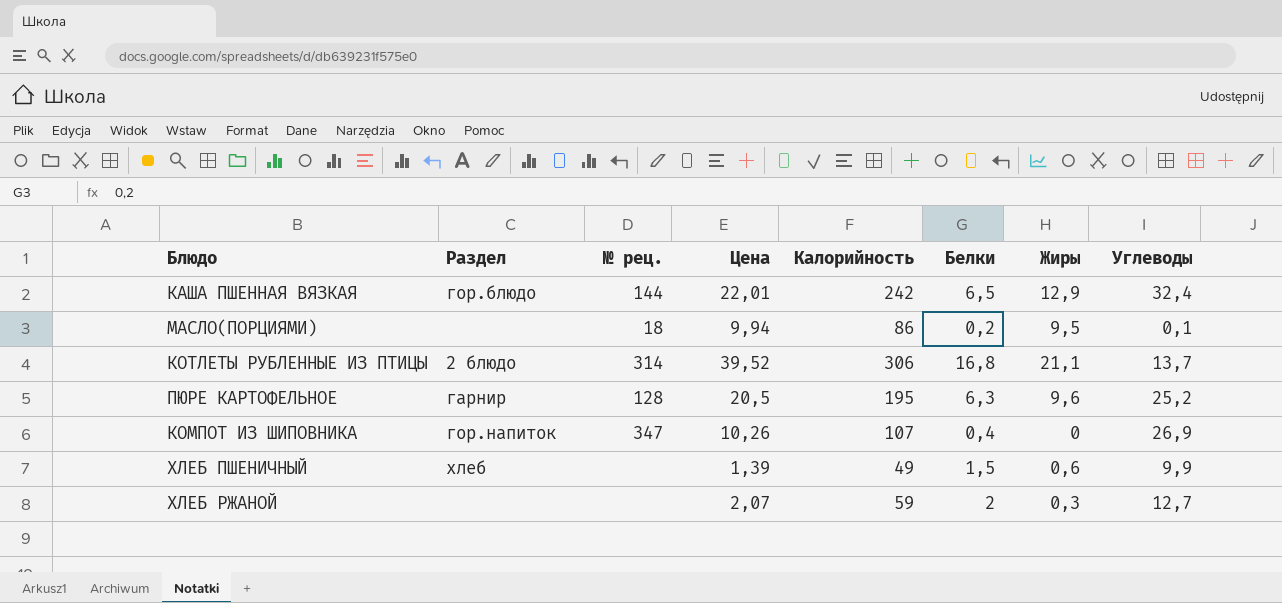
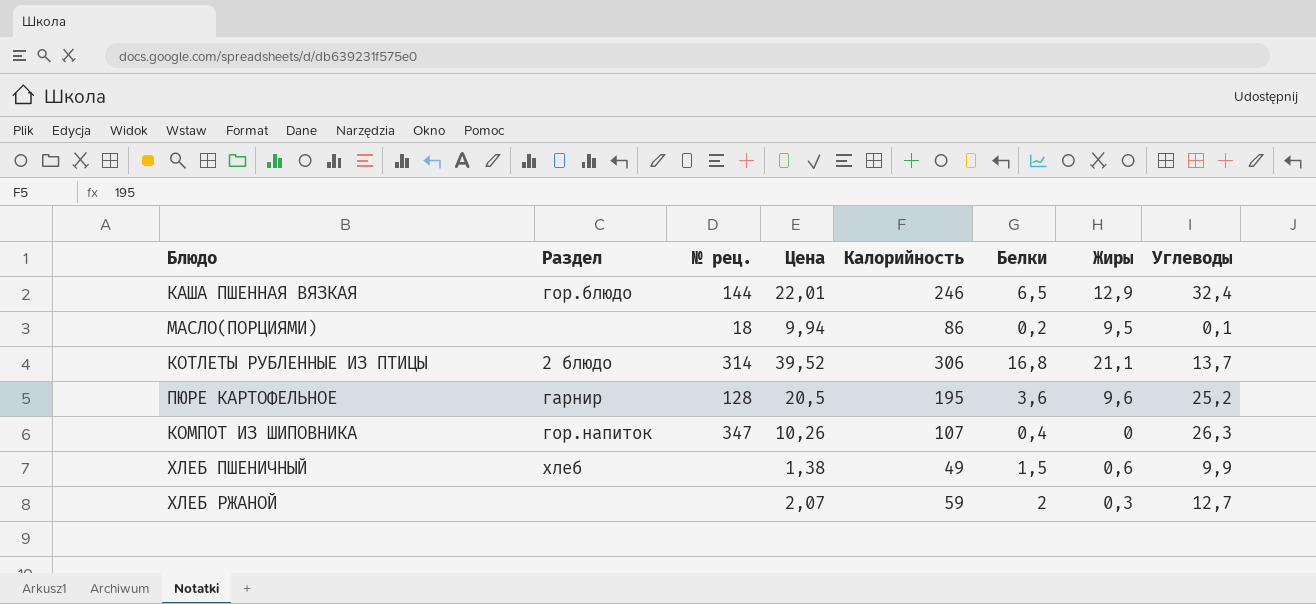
КАША ПШЕННАЯ ВЯЗКАЯ | Калорийность: 242 -> 246
ПЮРЕ КАРТОФЕЛЬНОЕ | Белки: 6,3 -> 3,6
КОМПОТ ИЗ ШИПОВНИКА | Углеводы: 26,9 -> 26,3
ХЛЕБ ПШЕНИЧНЫЙ | Цена: 1,39 -> 1,38

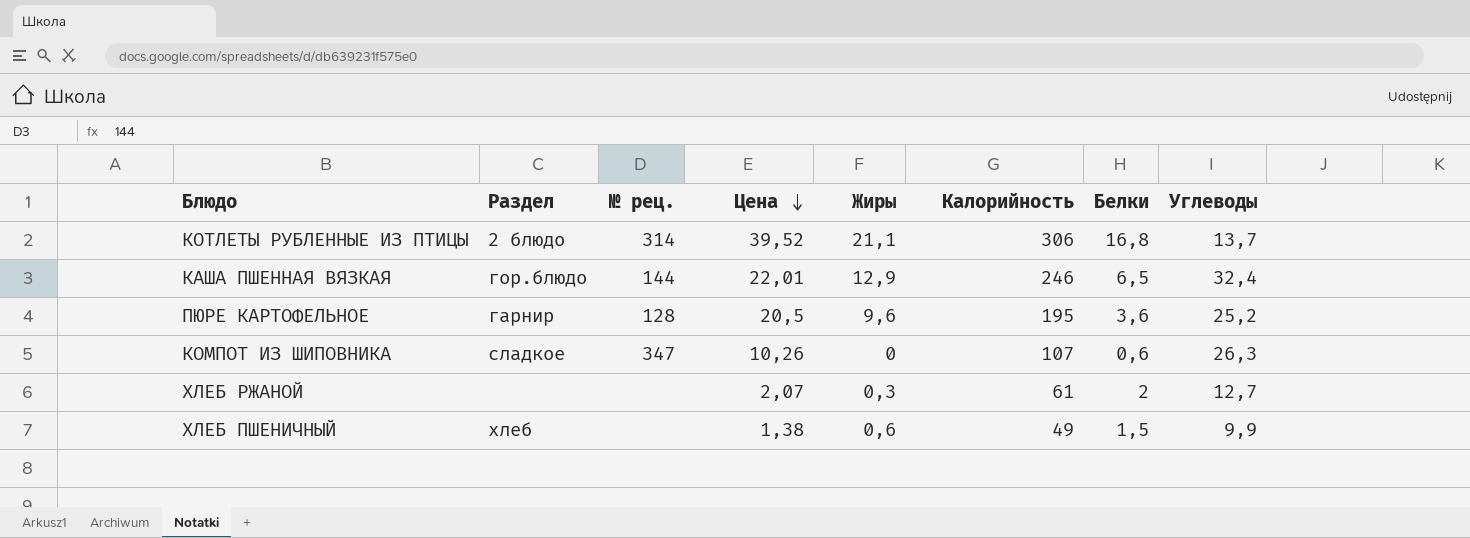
row order: none -> Цена descending
column Жиры | position: 7 -> 5
row МАСЛО(ПОРЦИЯМИ): none | 18 | 9,94 | 86 | 0,2 | 9,5 | 0,1 -> none
КОМПОТ ИЗ ШИПОВНИКА | Раздел: гор.напиток -> сладкое
КОМПОТ ИЗ ШИПОВНИКА | Белки: 0,4 -> 0,6
ХЛЕБ РЖАНОЙ | Калорийность: 59 -> 61

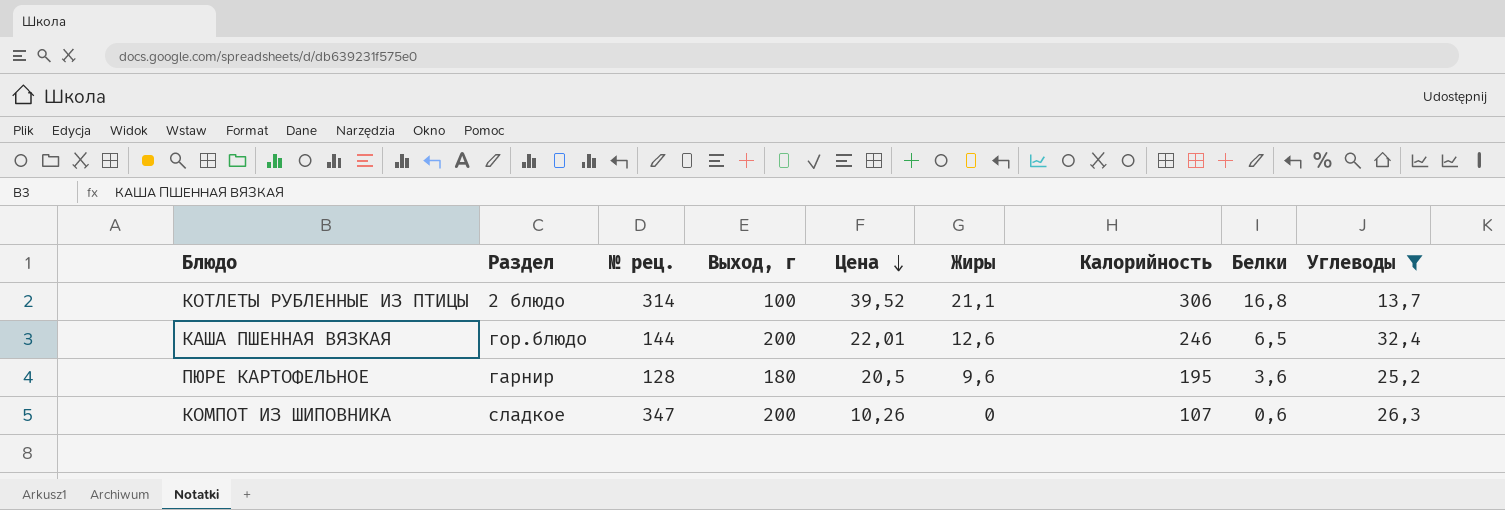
filter: none -> Углеводы >= 13,7
column Выход, г | position: none -> 4
КАША ПШЕННАЯ ВЯЗКАЯ | Жиры: 12,9 -> 12,6

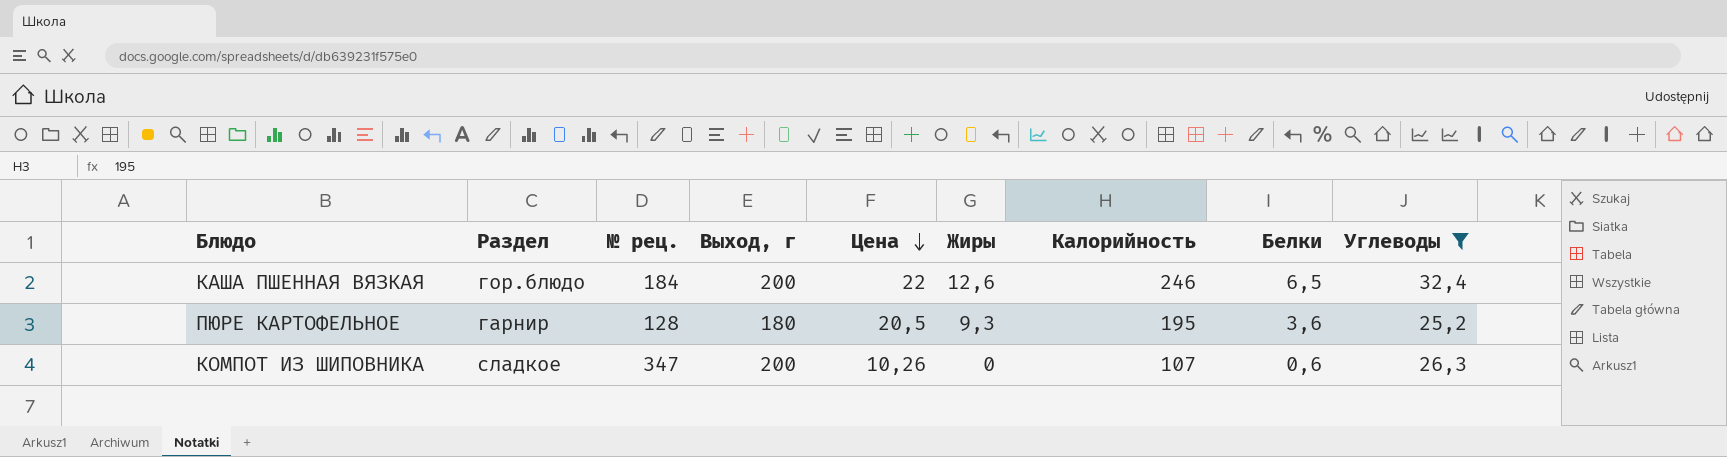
row КОТЛЕТЫ РУБЛЕННЫЕ ИЗ ПТИЦЫ: 2 блюдо | 314 | 100 | 39,52 | 21,1 | 306 | 16,8 | 13,7 -> none
КАША ПШЕННАЯ ВЯЗКАЯ | № рец.: 144 -> 184
КАША ПШЕННАЯ ВЯЗКАЯ | Цена: 22,01 -> 22
ПЮРЕ КАРТОФЕЛЬНОЕ | Жиры: 9,6 -> 9,3

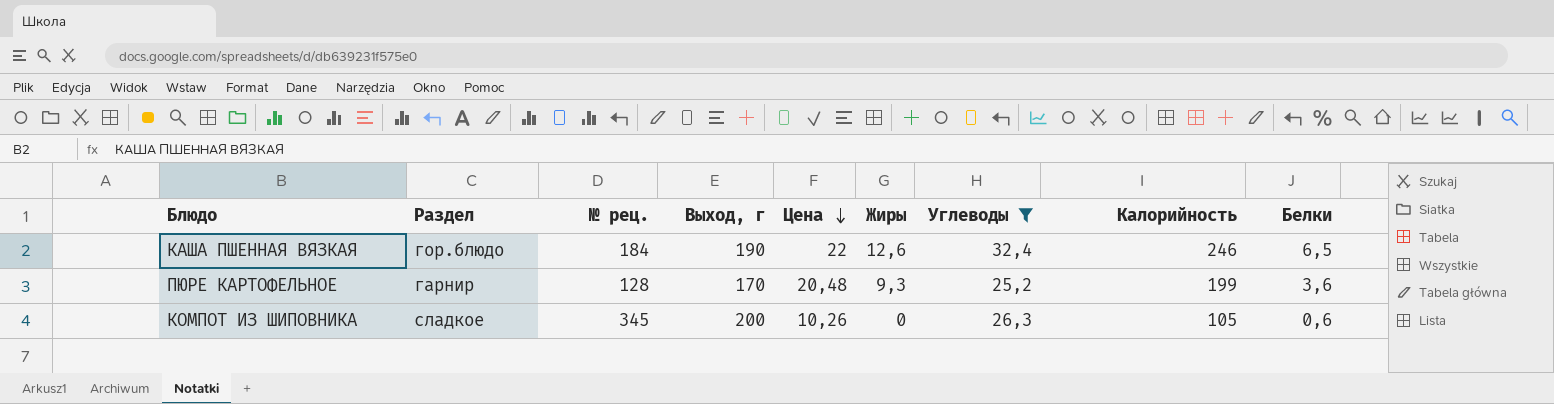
column Углеводы | position: 9 -> 7
КАША ПШЕННАЯ ВЯЗКАЯ | Выход, г: 200 -> 190
ПЮРЕ КАРТОФЕЛЬНОЕ | Выход, г: 180 -> 170
ПЮРЕ КАРТОФЕЛЬНОЕ | Цена: 20,5 -> 20,48
ПЮРЕ КАРТОФЕЛЬНОЕ | Калорийность: 195 -> 199
КОМПОТ ИЗ ШИПОВНИКА | № рец.: 347 -> 345
КОМПОТ ИЗ ШИПОВНИКА | Калорийность: 107 -> 105

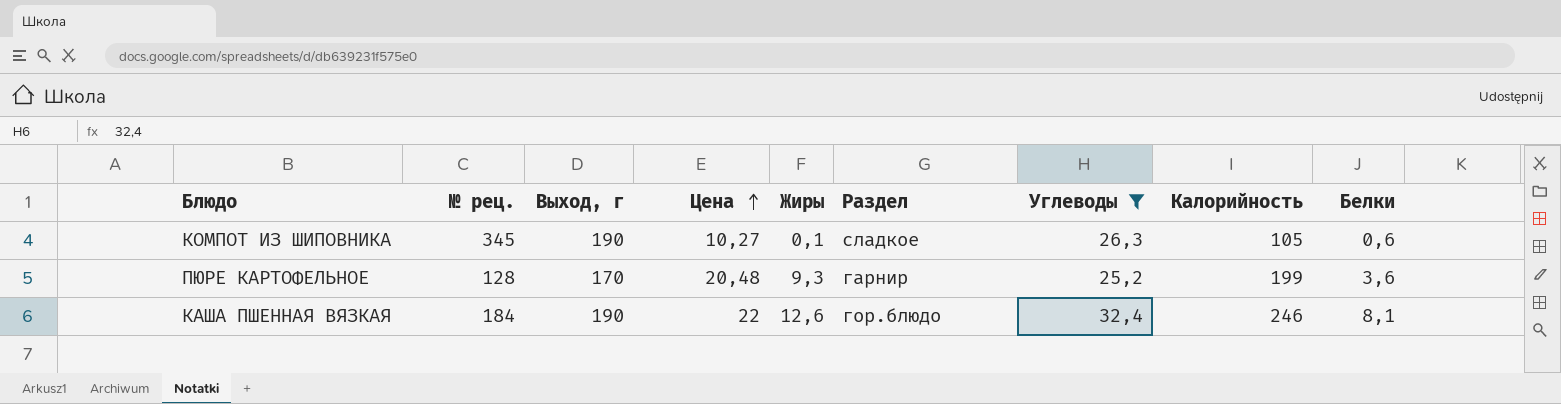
row order: Цена descending -> Цена ascending
column Раздел | position: 2 -> 6
КОМПОТ ИЗ ШИПОВНИКА | Выход, г: 200 -> 190
КОМПОТ ИЗ ШИПОВНИКА | Цена: 10,26 -> 10,27
КОМПОТ ИЗ ШИПОВНИКА | Жиры: 0 -> 0,1
КАША ПШЕННАЯ ВЯЗКАЯ | Белки: 6,5 -> 8,1

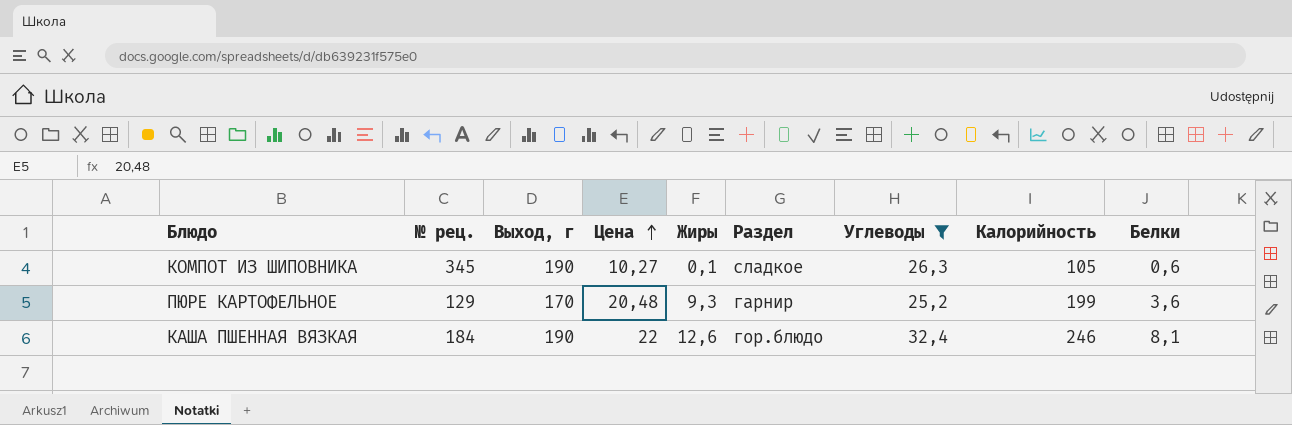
ПЮРЕ КАРТОФЕЛЬНОЕ | № рец.: 128 -> 129

